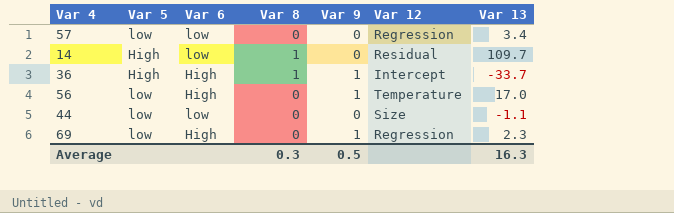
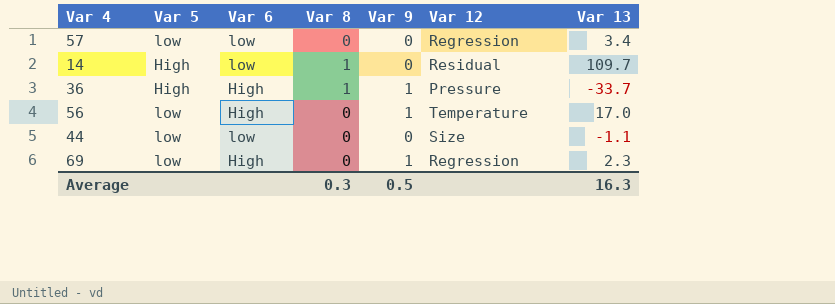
36 | Var 12: Intercept -> Pressure

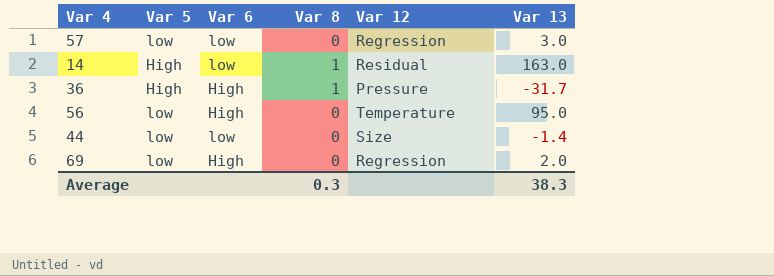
column Var 9 | position: 5 -> none
57 | Var 13: 3.4 -> 3.0
14 | Var 13: 109.7 -> 163.0
36 | Var 13: -33.7 -> -31.7
56 | Var 13: 17.0 -> 95.0
44 | Var 13: -1.1 -> -1.4
69 | Var 13: 2.3 -> 2.0
Average | Var 13: 16.3 -> 38.3

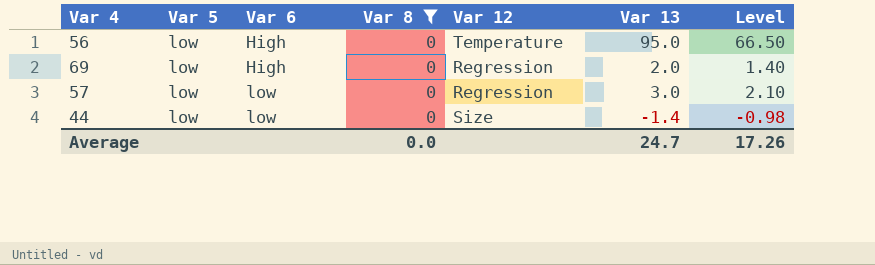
filter: none -> Var 8 = 0
row order: none -> Var 6 ascending
column Level | formula: none -> [Var 13] * 0.7
Average | Var 8: 0.3 -> 0.0
Average | Var 13: 38.3 -> 24.7

